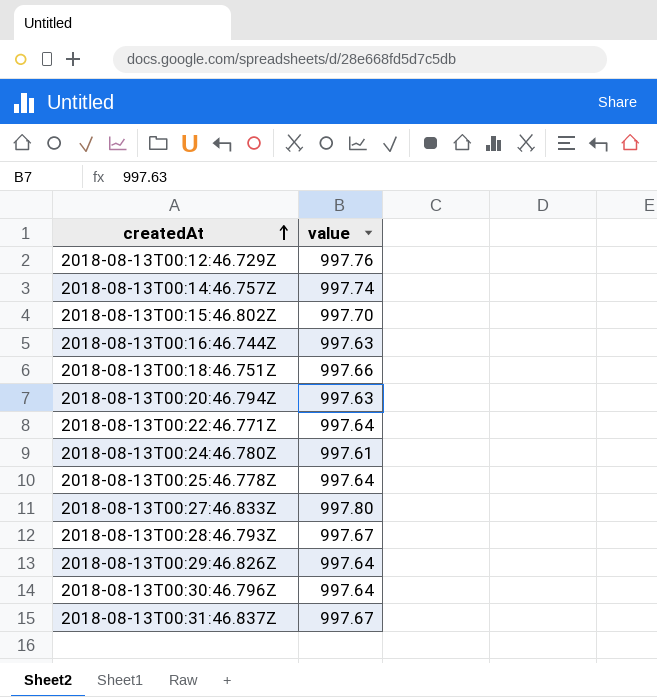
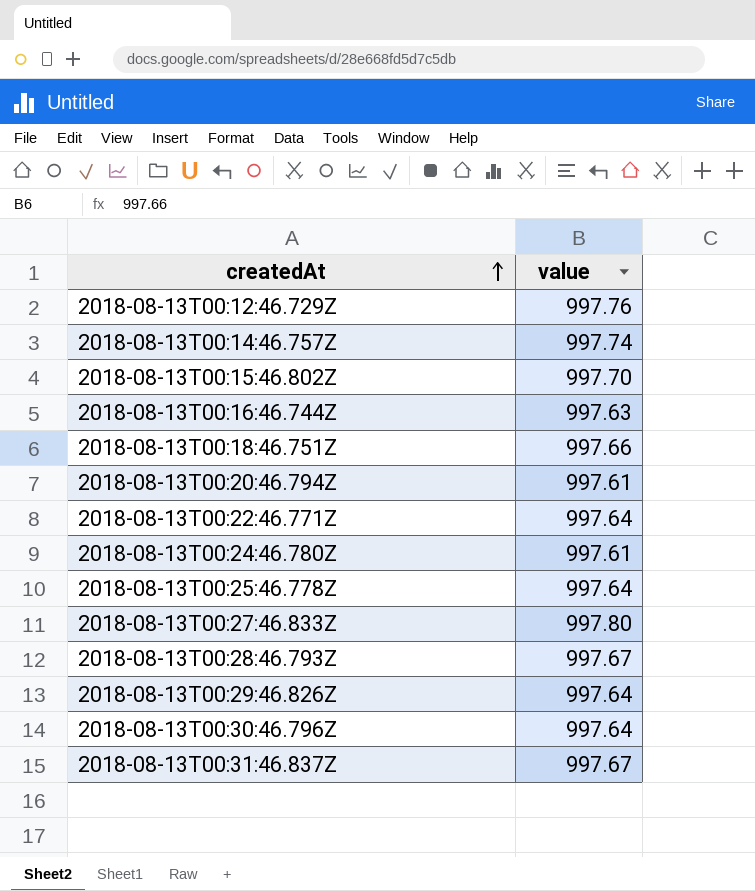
2018-08-13T00:20:46.794Z | value: 997.63 -> 997.61

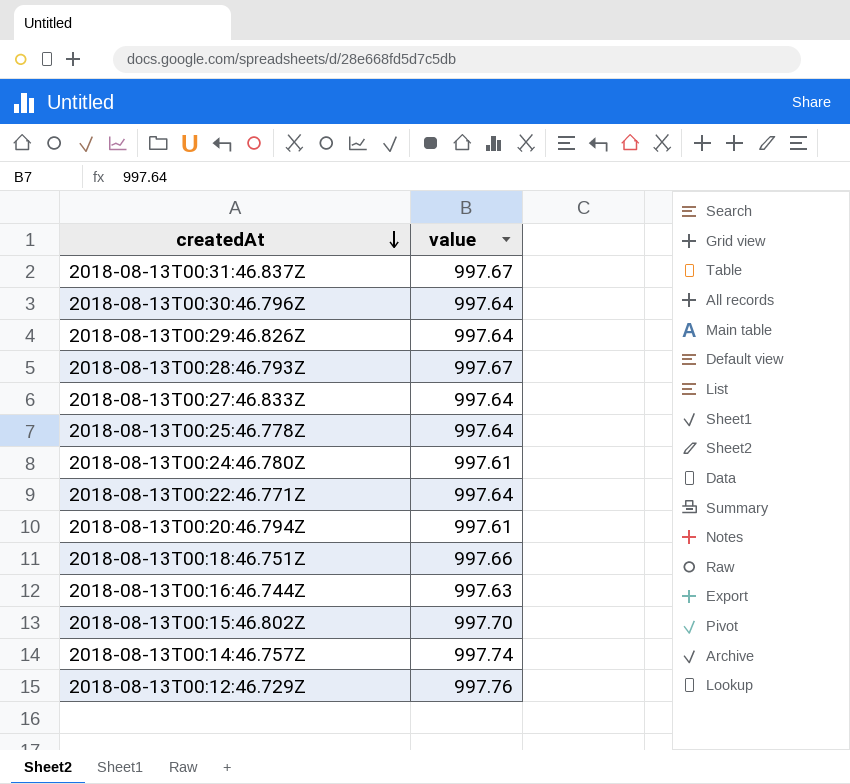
row order: createdAt ascending -> createdAt descending
2018-08-13T00:27:46.833Z | value: 997.80 -> 997.64

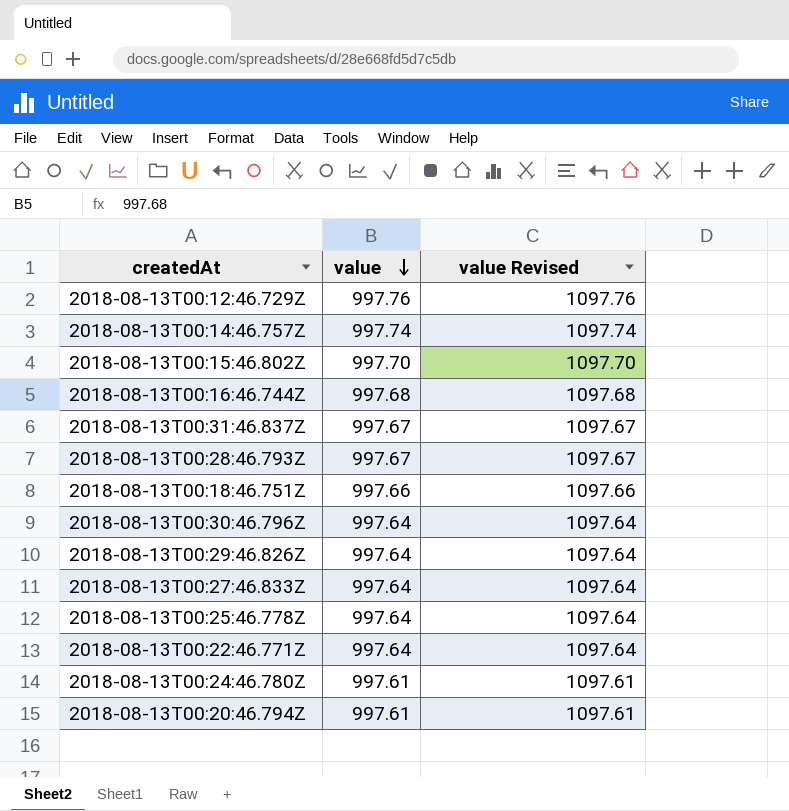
row order: createdAt descending -> value descending
column value Revised | formula: none -> [value] + 100
2018-08-13T00:16:46.744Z | value: 997.63 -> 997.68

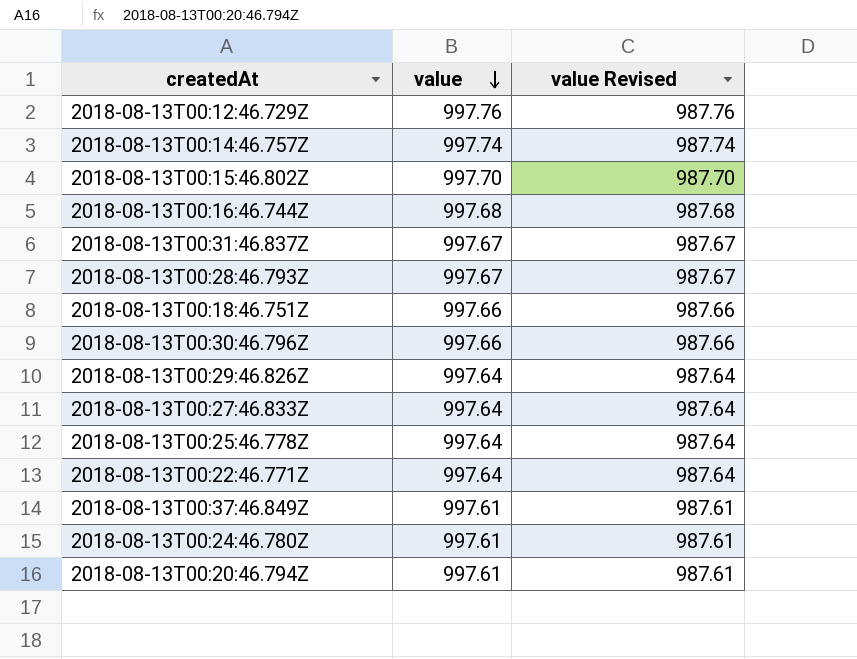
column value Revised | formula: [value] + 100 -> [value] - 10
2018-08-13T00:30:46.796Z | value: 997.64 -> 997.66
row 2018-08-13T00:37:46.849Z: none -> 997.61 | 987.61

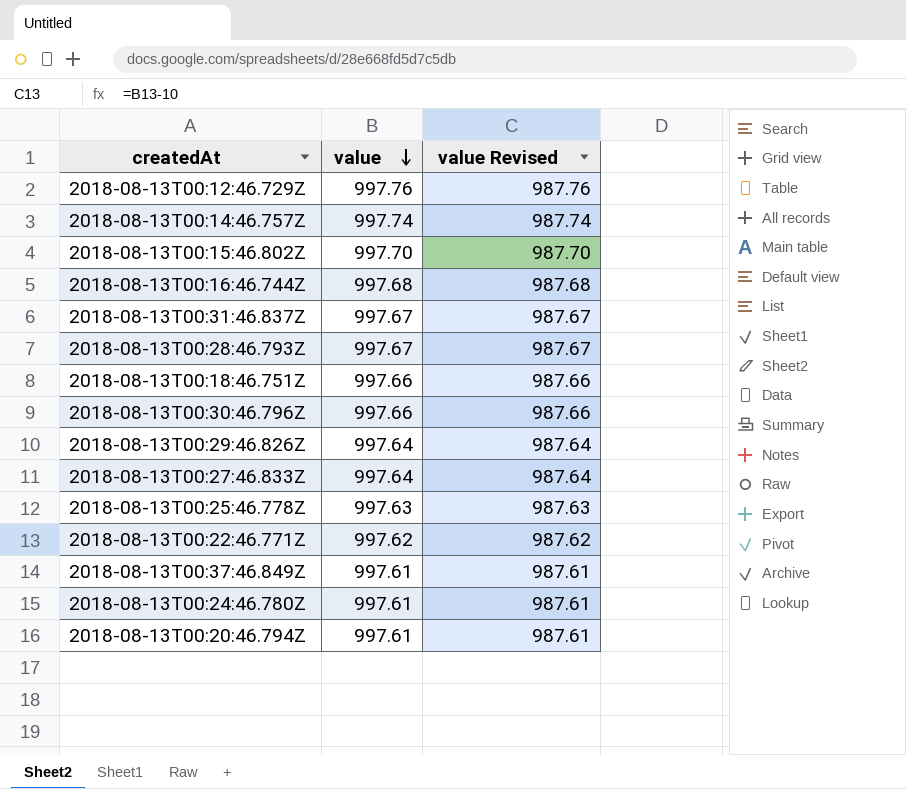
2018-08-13T00:25:46.778Z | value: 997.64 -> 997.63
2018-08-13T00:25:46.778Z | value Revised: 987.64 -> 987.63
2018-08-13T00:22:46.771Z | value: 997.64 -> 997.62
2018-08-13T00:22:46.771Z | value Revised: 987.64 -> 987.62

